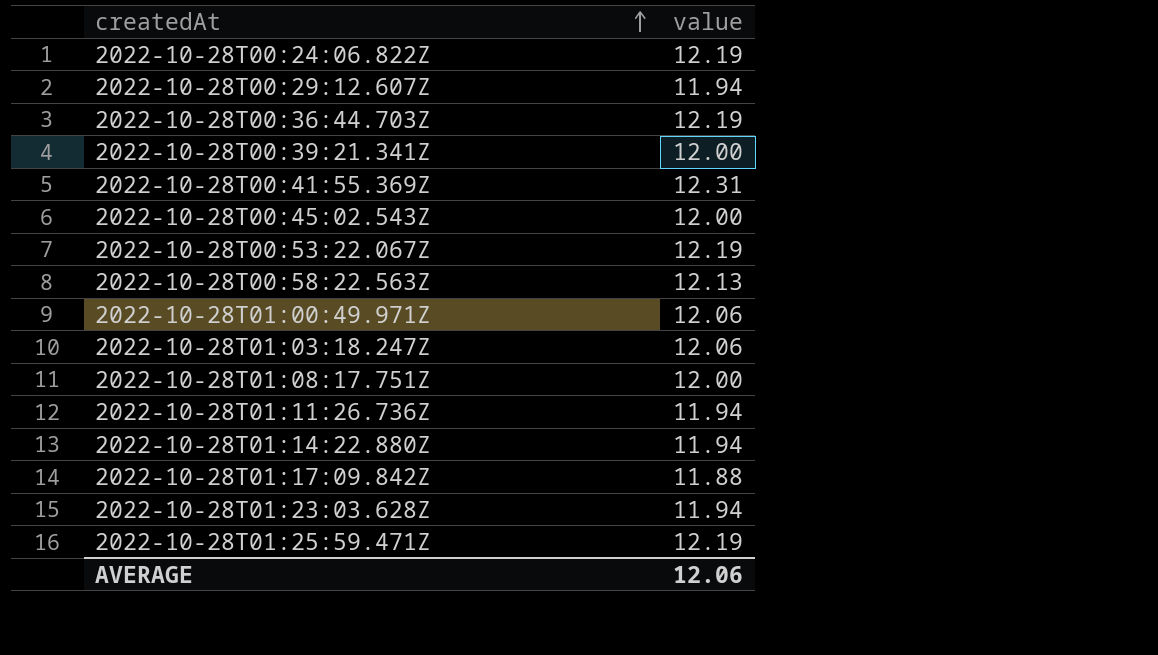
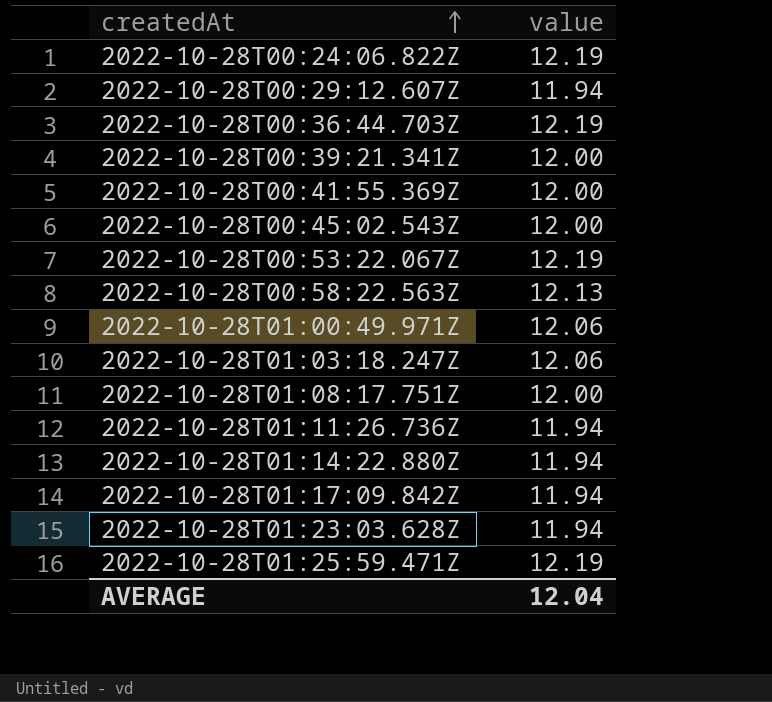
2022-10-28T00:41:55.369Z | value: 12.31 -> 12.00
2022-10-28T01:17:09.842Z | value: 11.88 -> 11.94
AVERAGE | value: 12.06 -> 12.04

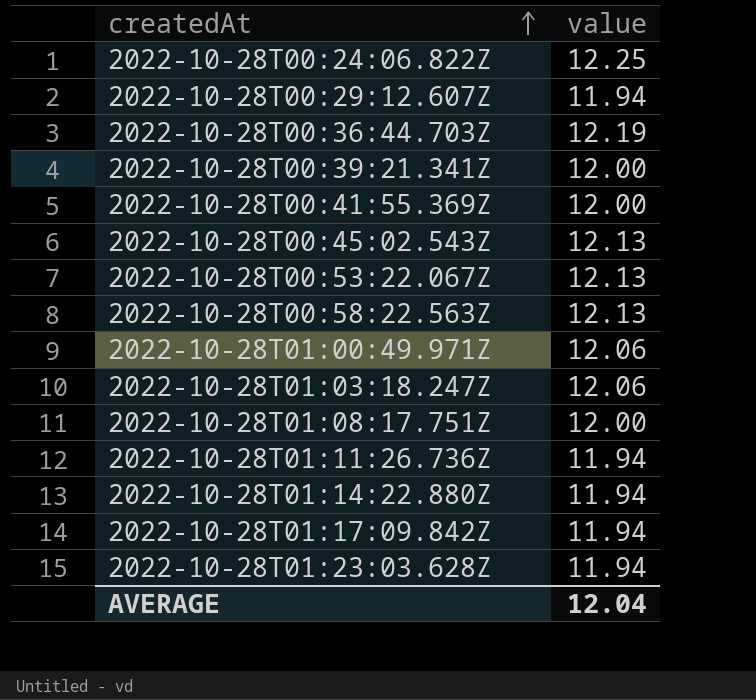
row 2022-10-28T01:25:59.471Z: 12.19 -> none
2022-10-28T00:24:06.822Z | value: 12.19 -> 12.25
2022-10-28T00:45:02.543Z | value: 12.00 -> 12.13
2022-10-28T00:53:22.067Z | value: 12.19 -> 12.13

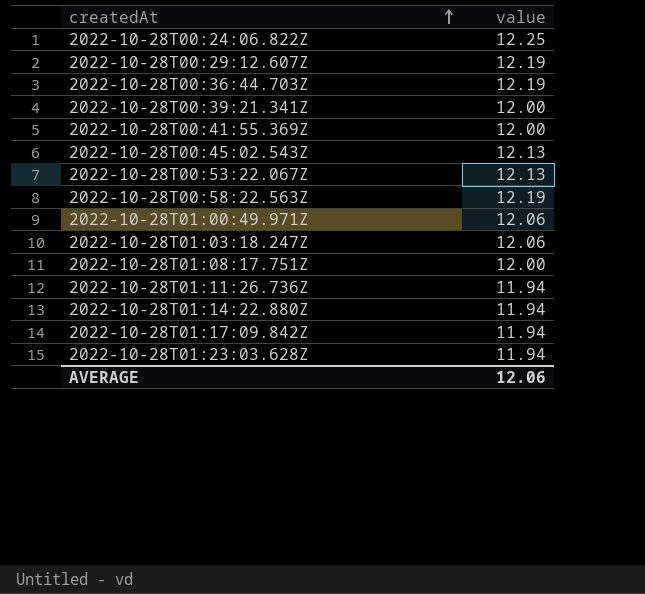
2022-10-28T00:29:12.607Z | value: 11.94 -> 12.19
2022-10-28T00:58:22.563Z | value: 12.13 -> 12.19
AVERAGE | value: 12.04 -> 12.06

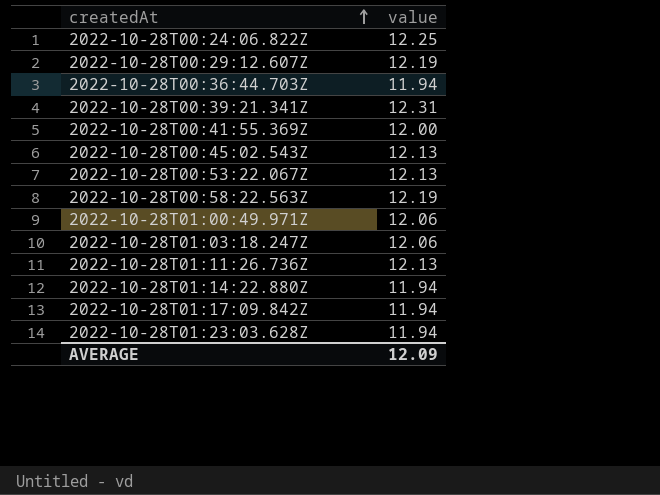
row 2022-10-28T01:08:17.751Z: 12.00 -> none
2022-10-28T00:36:44.703Z | value: 12.19 -> 11.94
2022-10-28T00:39:21.341Z | value: 12.00 -> 12.31
2022-10-28T01:11:26.736Z | value: 11.94 -> 12.13
AVERAGE | value: 12.06 -> 12.09

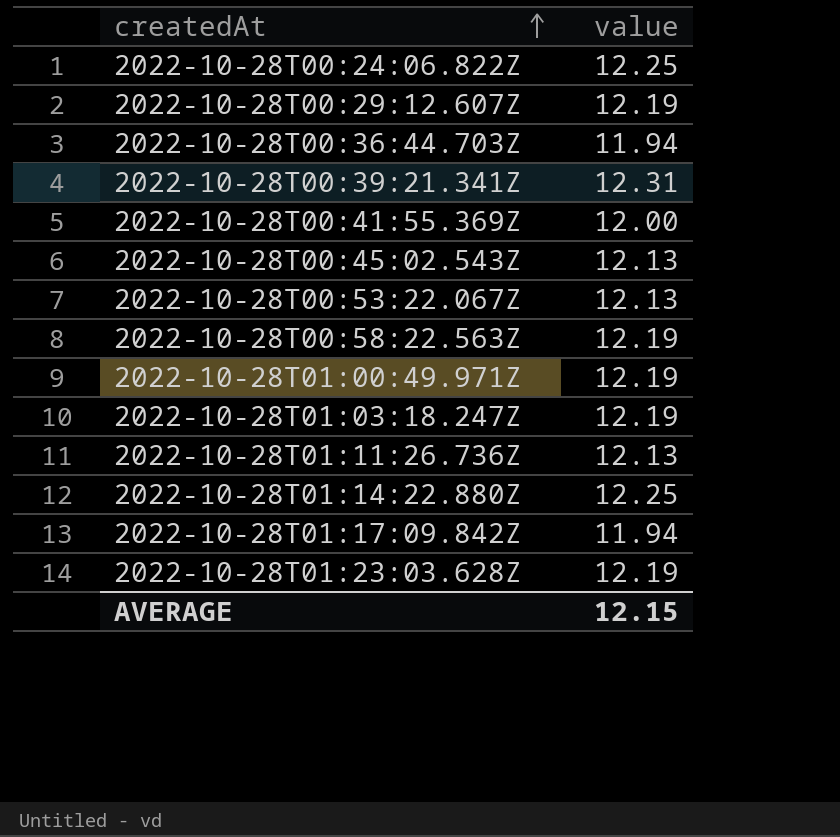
2022-10-28T01:00:49.971Z | value: 12.06 -> 12.19
2022-10-28T01:03:18.247Z | value: 12.06 -> 12.19
2022-10-28T01:14:22.880Z | value: 11.94 -> 12.25
2022-10-28T01:23:03.628Z | value: 11.94 -> 12.19
AVERAGE | value: 12.09 -> 12.15

